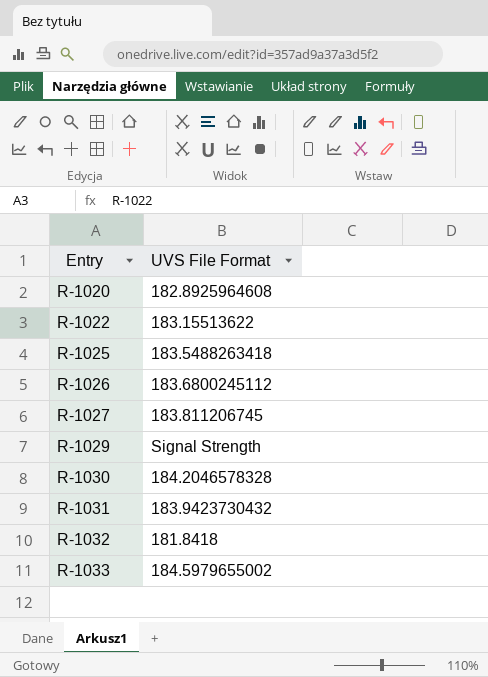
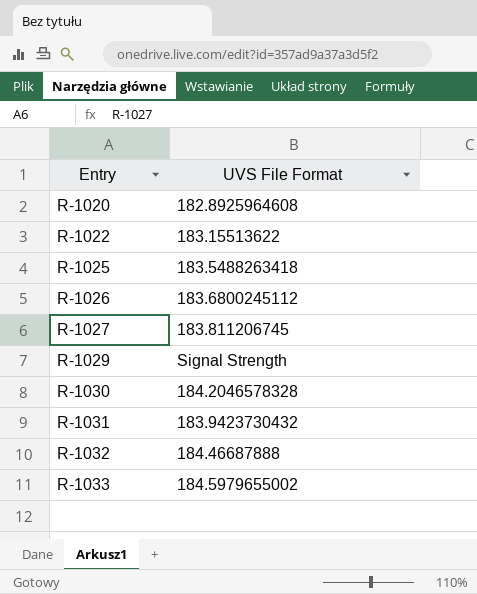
R-1032 | UVS File Format: 181.8418 -> 184.46687888

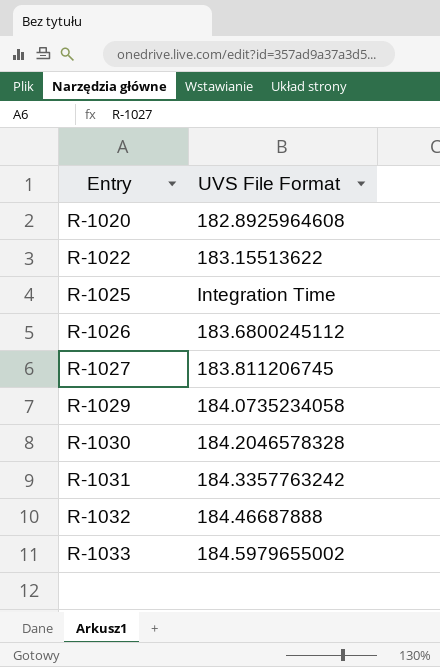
R-1025 | UVS File Format: 183.5488263418 -> Integration Time
R-1029 | UVS File Format: Signal Strength -> 184.0735234058
R-1031 | UVS File Format: 183.9423730432 -> 184.3357763242

